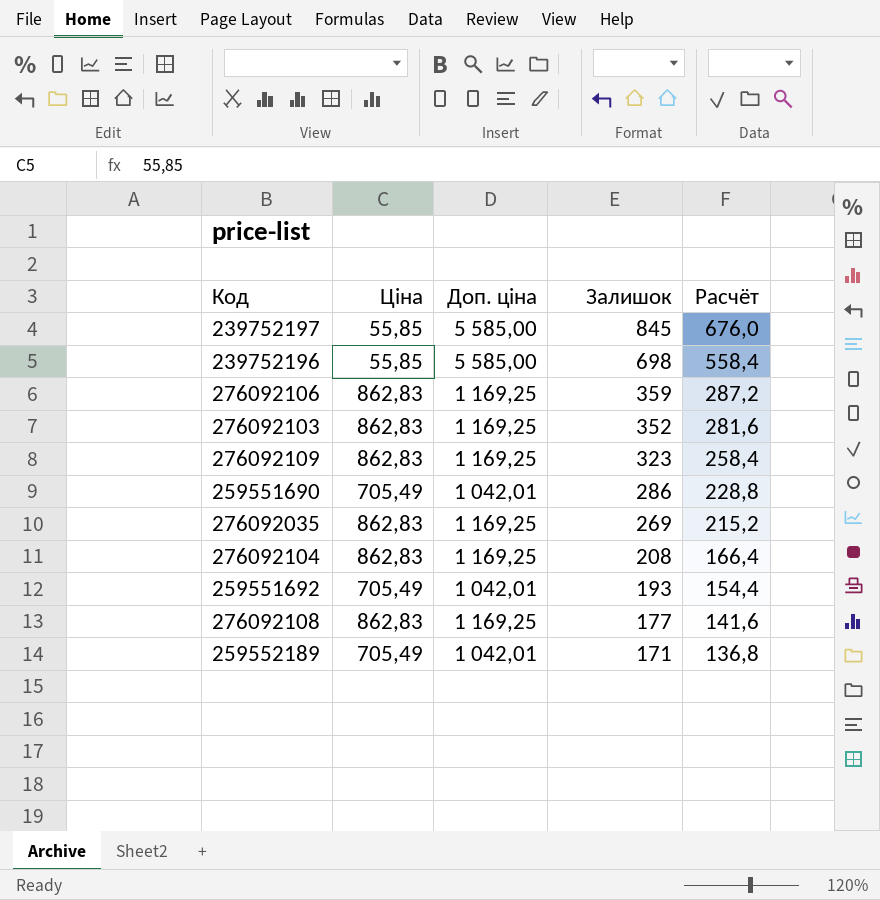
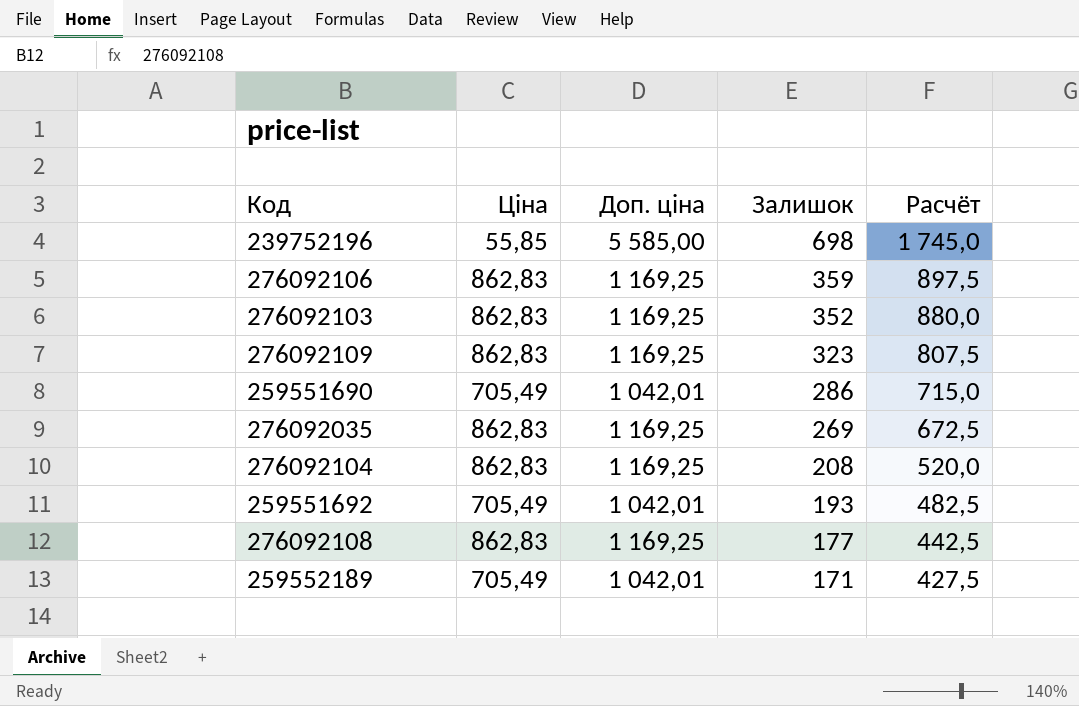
column Расчёт | formula: [Залишок] * 0,8 -> [Залишок] * 2,5
row 239752197: 55,85 | 5 585,00 | 845 | 676,0 -> none

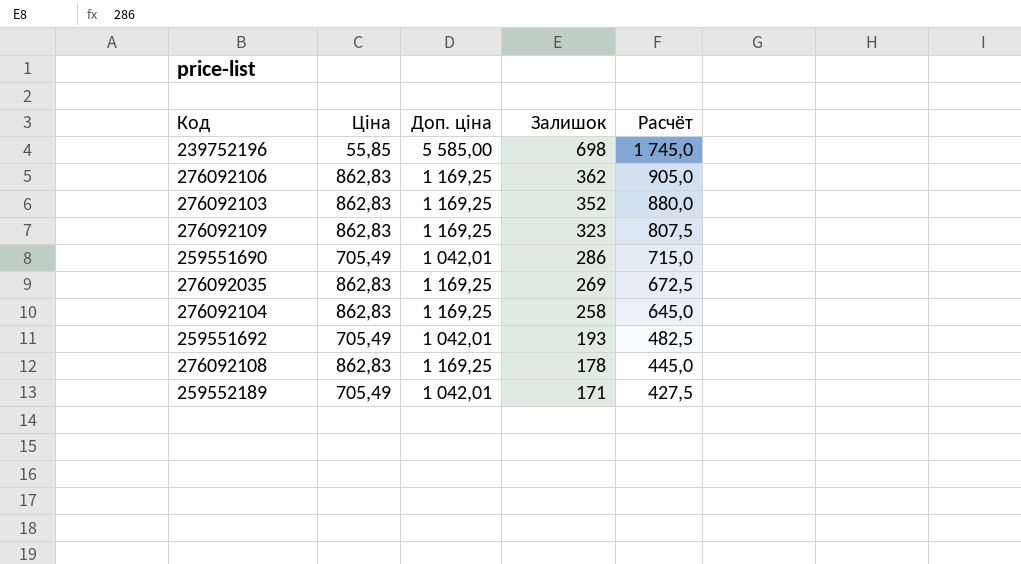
276092106 | Залишок: 359 -> 362
276092106 | Расчёт: 897,5 -> 905,0
276092104 | Залишок: 208 -> 258
276092104 | Расчёт: 520,0 -> 645,0
276092108 | Залишок: 177 -> 178
276092108 | Расчёт: 442,5 -> 445,0

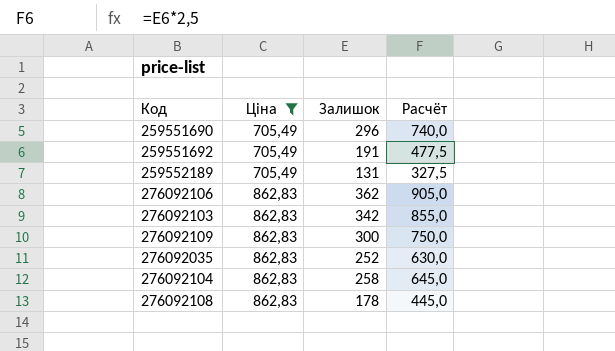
filter: none -> Ціна != 55,85
row order: Залишок descending -> Ціна ascending
column Доп. ціна | position: 3 -> none
259551690 | Залишок: 286 -> 296
259551690 | Расчёт: 715,0 -> 740,0
259551692 | Залишок: 193 -> 191
259551692 | Расчёт: 482,5 -> 477,5
259552189 | Залишок: 171 -> 131
259552189 | Расчёт: 427,5 -> 327,5
276092103 | Залишок: 352 -> 342
276092103 | Расчёт: 880,0 -> 855,0
276092109 | Залишок: 323 -> 300
276092109 | Расчёт: 807,5 -> 750,0
276092035 | Залишок: 269 -> 252
276092035 | Расчёт: 672,5 -> 630,0

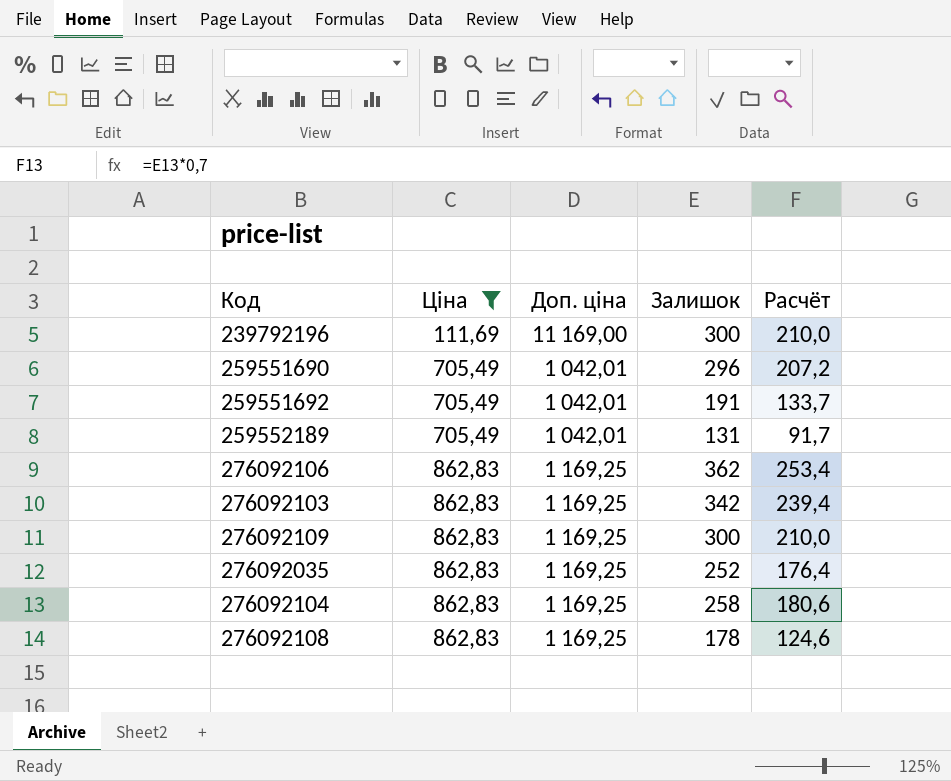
column Доп. ціна | position: none -> 3
column Расчёт | formula: [Залишок] * 2,5 -> [Залишок] * 0,7
row 239792196: none -> 111,69 | 11 169,00 | 300 | 210,0

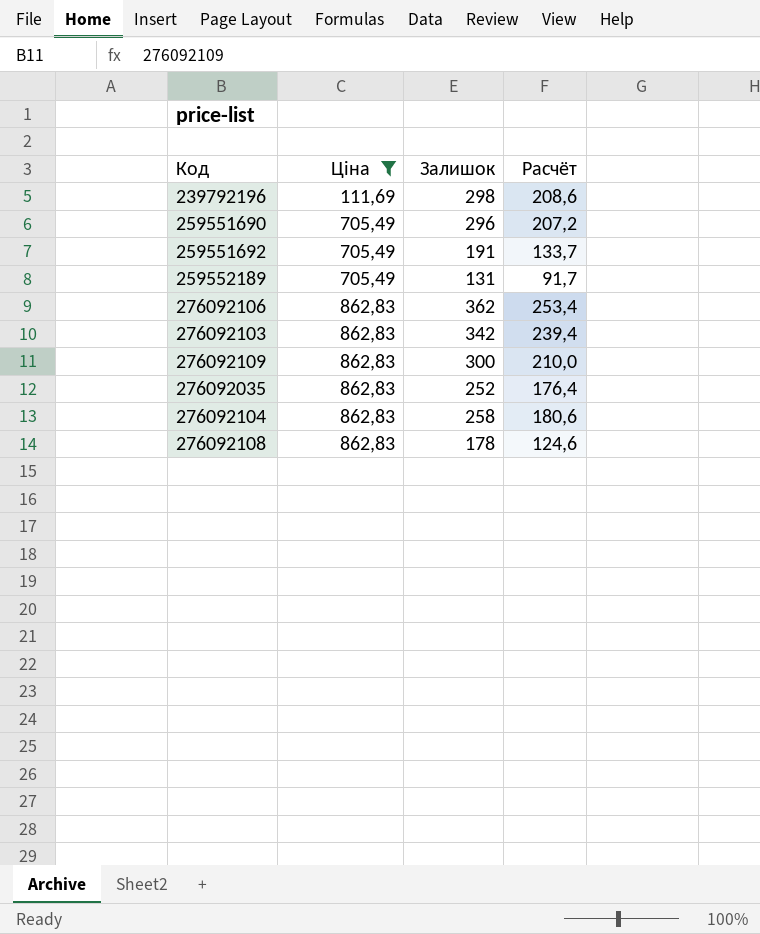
column Доп. ціна | position: 3 -> none
239792196 | Залишок: 300 -> 298
239792196 | Расчёт: 210,0 -> 208,6

